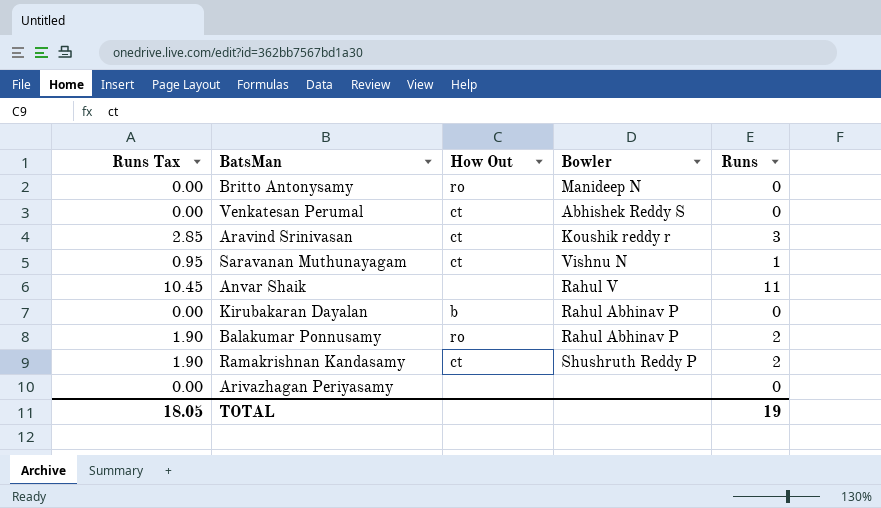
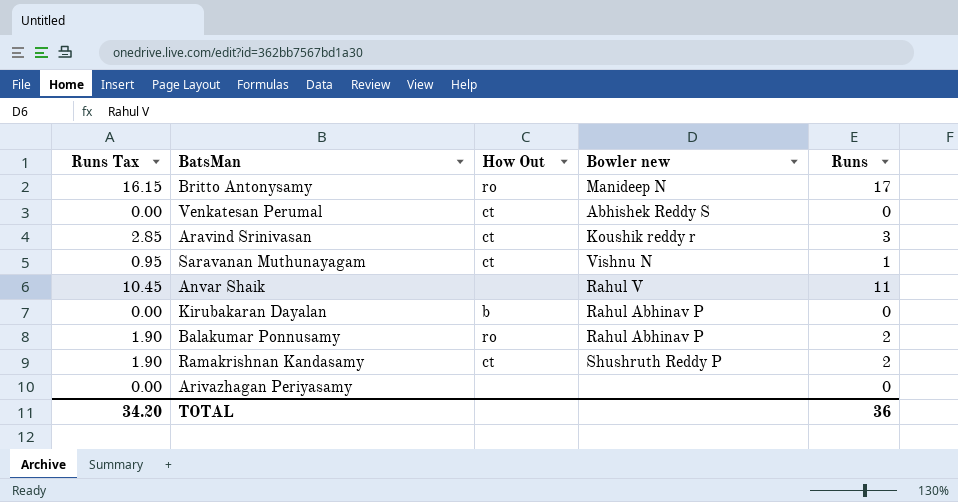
column name: Bowler -> Bowler new
Britto Antonysamy | Runs Tax: 0.00 -> 16.15
Britto Antonysamy | Runs: 0 -> 17
TOTAL | Runs Tax: 18.05 -> 34.20
TOTAL | Runs: 19 -> 36

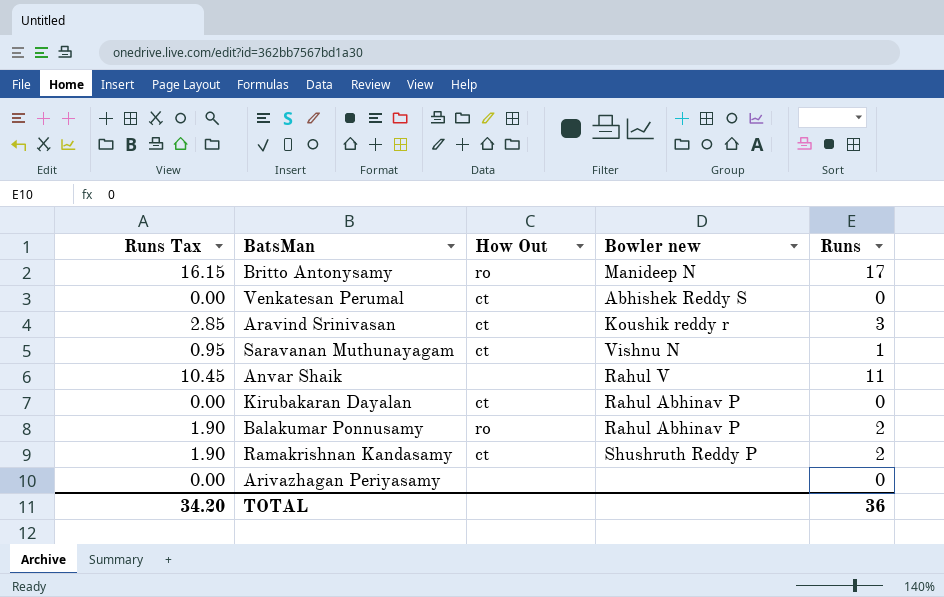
Kirubakaran Dayalan | How Out: b -> ct

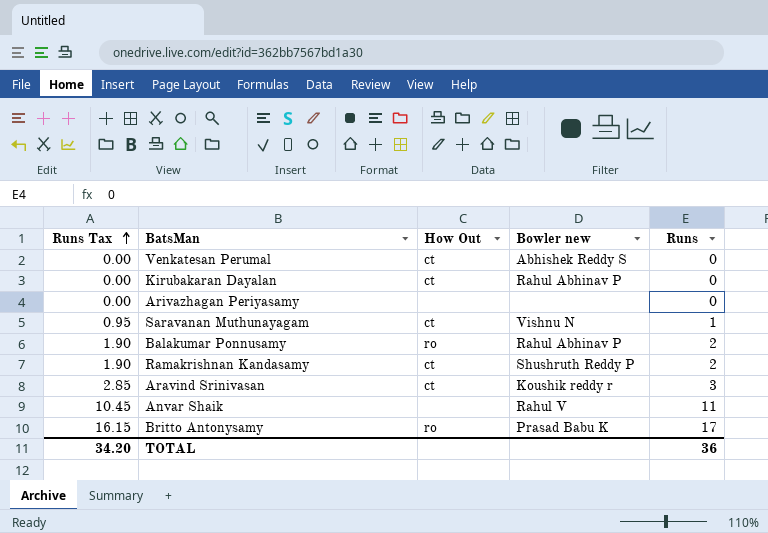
row order: none -> Runs Tax ascending
Britto Antonysamy | Bowler new: Manideep N -> Prasad Babu K

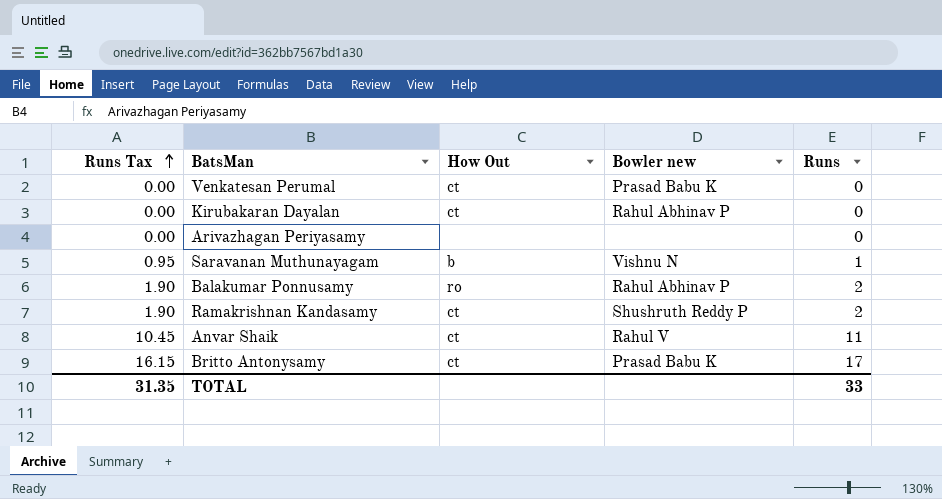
row Aravind Srinivasan: 2.85 | ct | Koushik reddy r | 3 -> none
Venkatesan Perumal | Bowler new: Abhishek Reddy S -> Prasad Babu K
Saravanan Muthunayagam | How Out: ct -> b
Anvar Shaik | How Out: none -> ct
Britto Antonysamy | How Out: ro -> ct
TOTAL | Runs Tax: 34.20 -> 31.35
TOTAL | Runs: 36 -> 33

